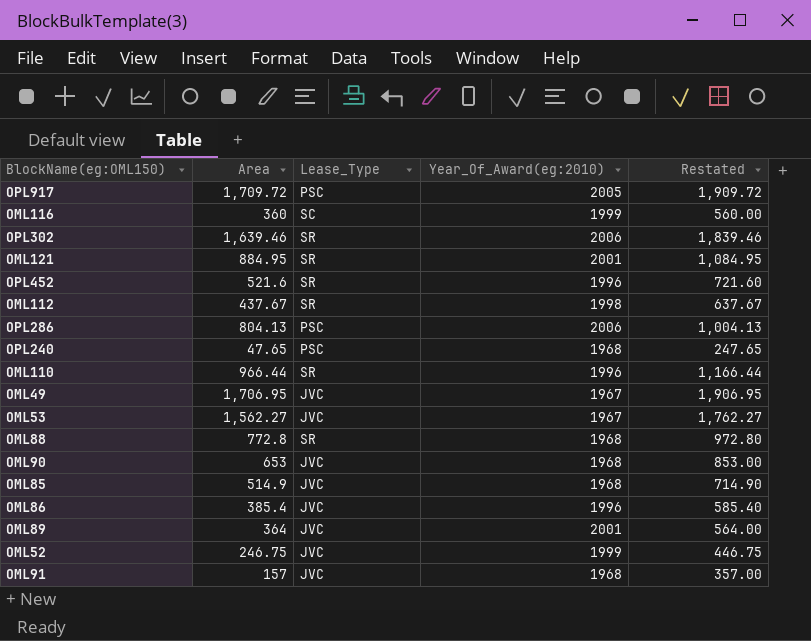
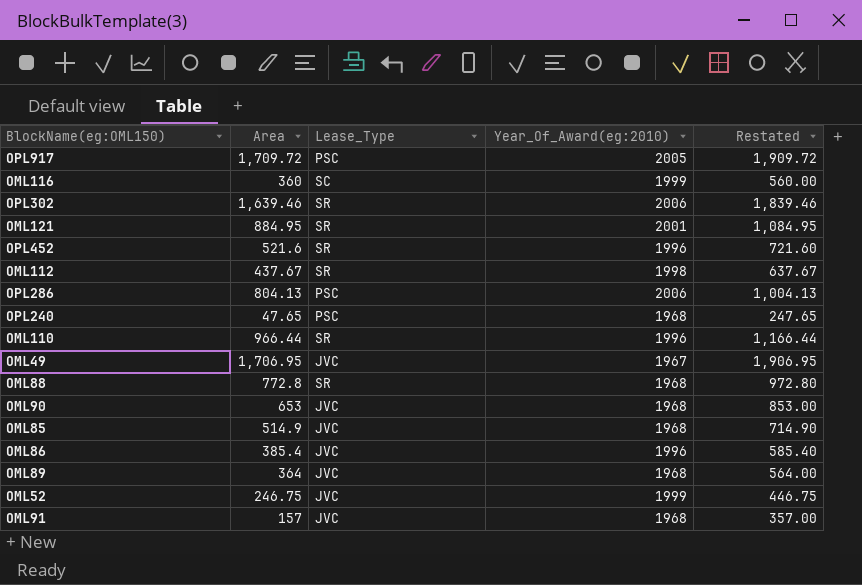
row OML53: 1,562.27 | JVC | 1967 | 1,762.27 -> none
OML89 | Year_Of_Award(eg:2010): 2001 -> 1968

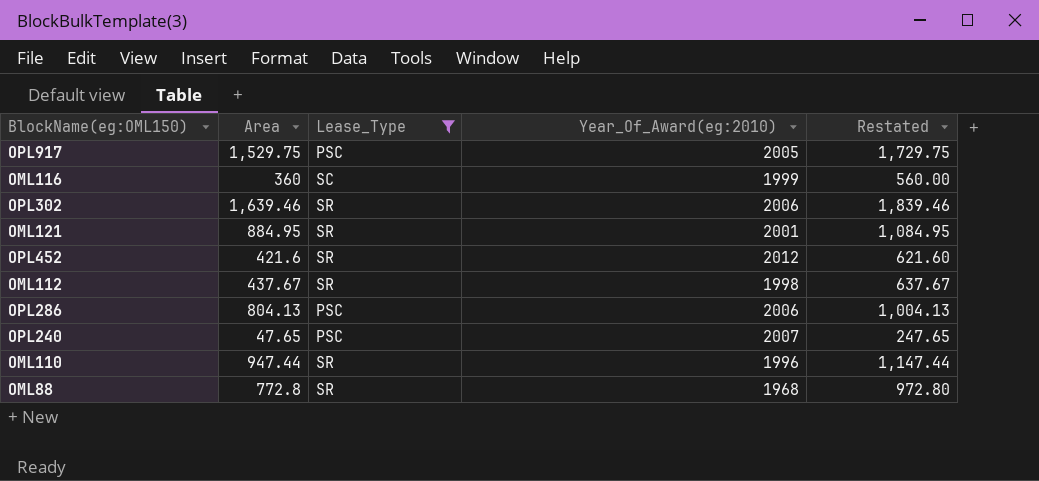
filter: none -> Lease_Type != JVC
OPL917 | Area: 1,709.72 -> 1,529.75
OPL917 | Restated: 1,909.72 -> 1,729.75
OPL452 | Area: 521.6 -> 421.6
OPL452 | Year_Of_Award(eg:2010): 1996 -> 2012
OPL452 | Restated: 721.60 -> 621.60
OPL240 | Year_Of_Award(eg:2010): 1968 -> 2007
OML110 | Area: 966.44 -> 947.44
OML110 | Restated: 1,166.44 -> 1,147.44

